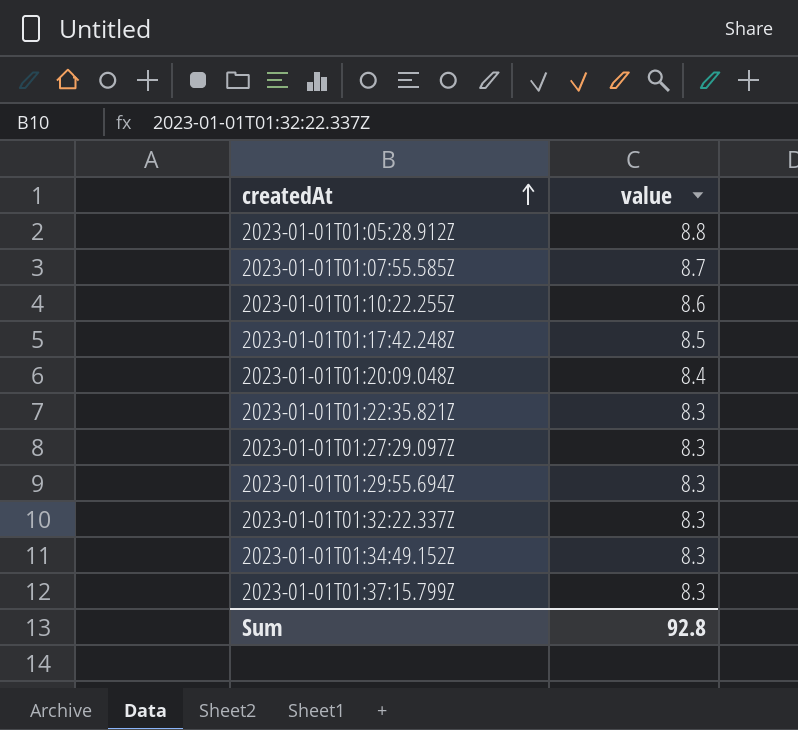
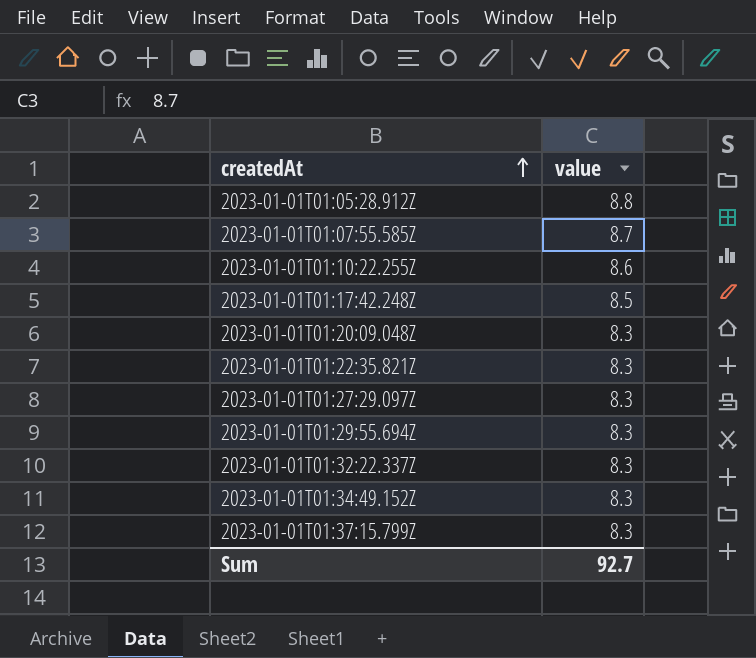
2023-01-01T01:20:09.048Z | value: 8.4 -> 8.3
Sum | value: 92.8 -> 92.7

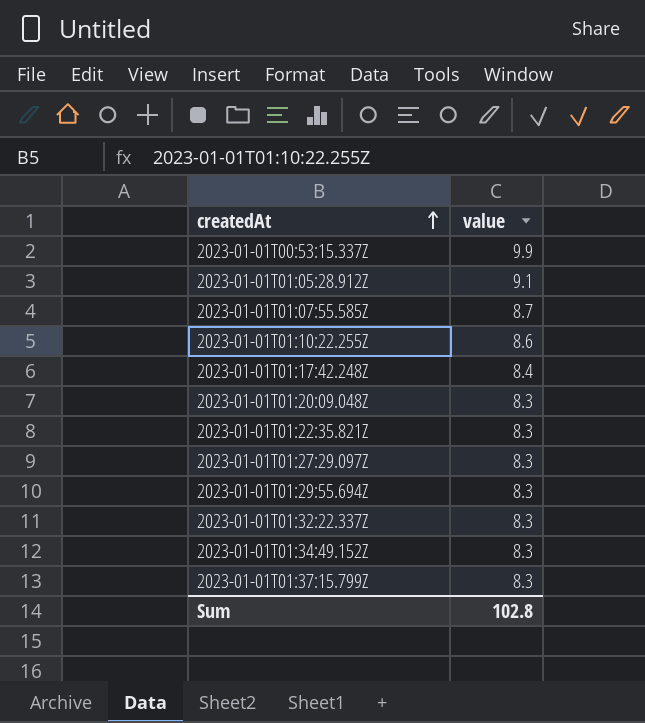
row 2023-01-01T00:53:15.337Z: none -> 9.9
2023-01-01T01:05:28.912Z | value: 8.8 -> 9.1
2023-01-01T01:17:42.248Z | value: 8.5 -> 8.4
Sum | value: 92.7 -> 102.8

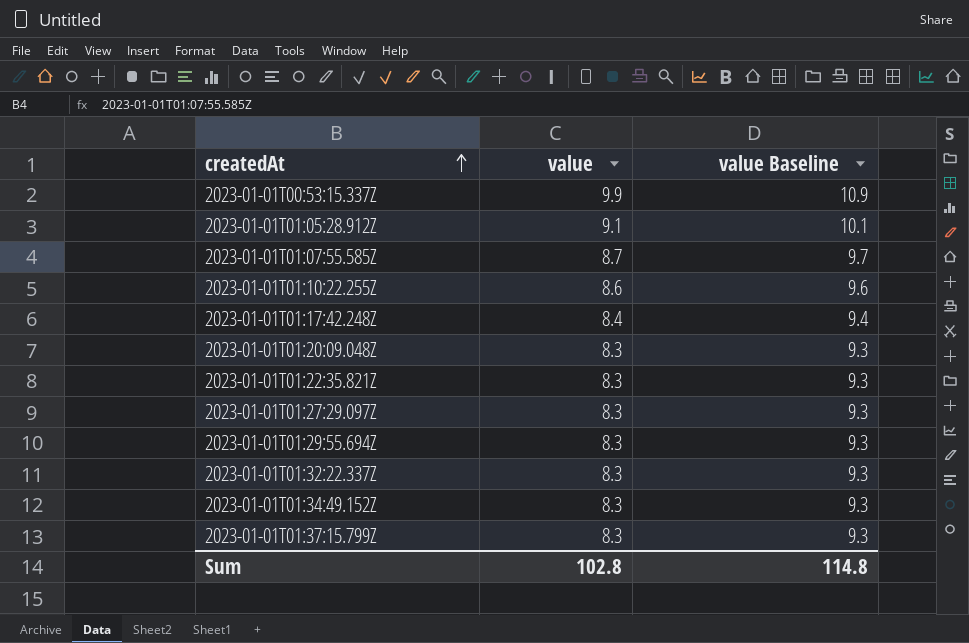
column value Baseline | formula: none -> [value] + 1

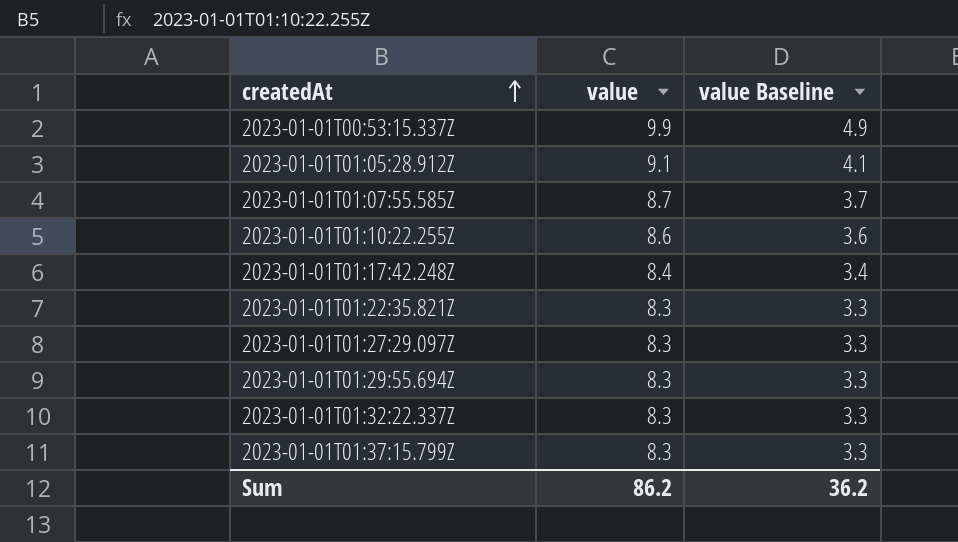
column value Baseline | formula: [value] + 1 -> [value] - 5
row 2023-01-01T01:20:09.048Z: 8.3 | 9.3 -> none
row 2023-01-01T01:34:49.152Z: 8.3 | 9.3 -> none
Sum | value: 102.8 -> 86.2
Sum | value Baseline: 114.8 -> 36.2

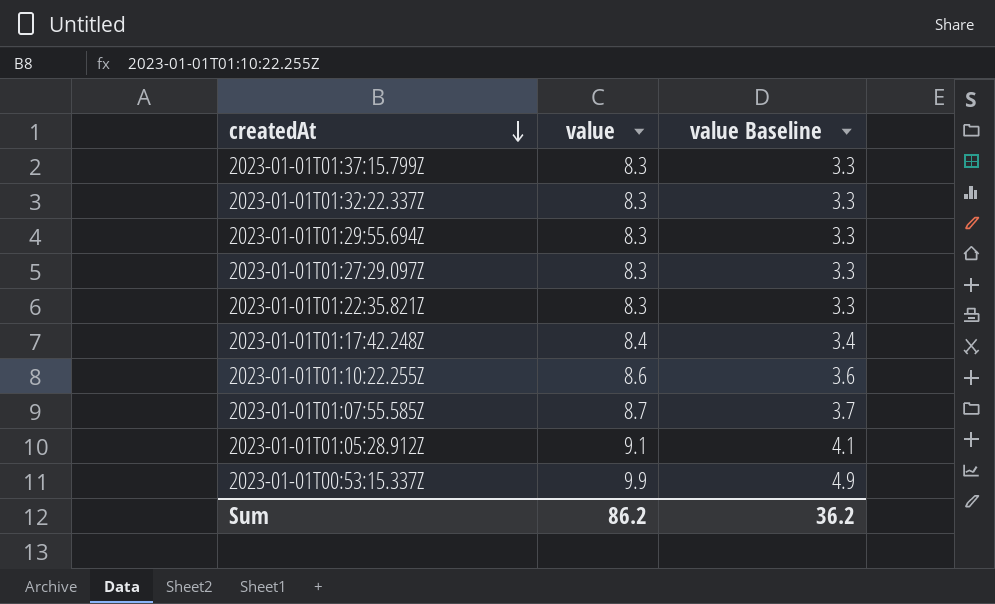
row order: createdAt ascending -> createdAt descending

